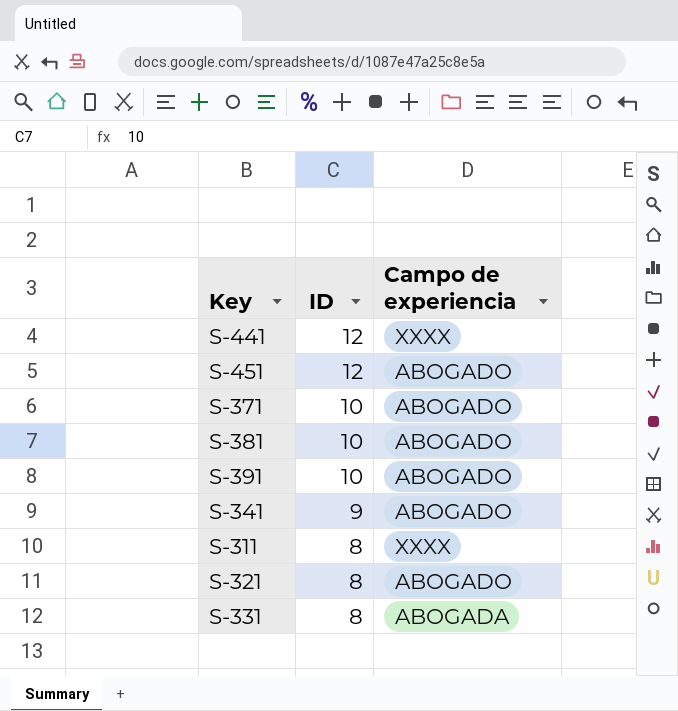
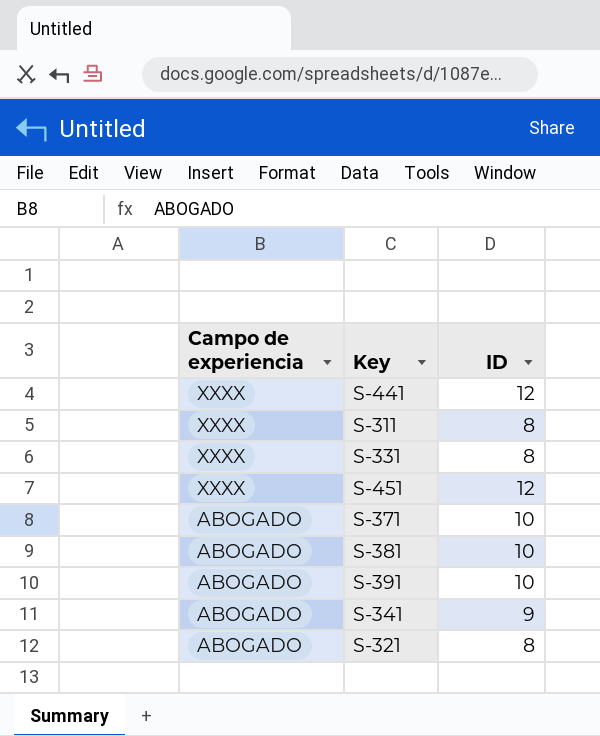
row order: ID descending -> Campo de experiencia descending
column Campo de experiencia | position: 3 -> 1
S-331 | Campo de experiencia: ABOGADA -> XXXX
S-451 | Campo de experiencia: ABOGADO -> XXXX

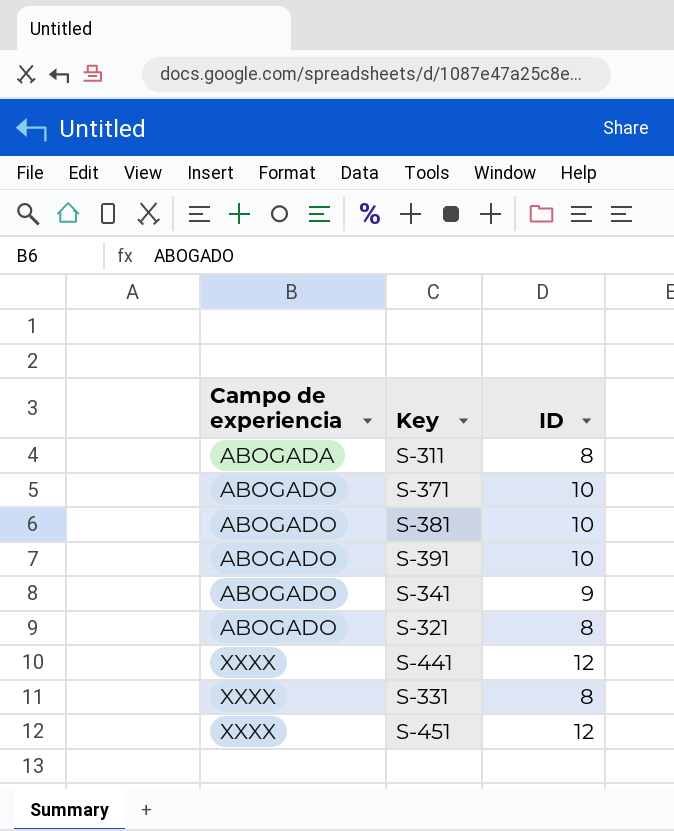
row order: Campo de experiencia descending -> Campo de experiencia ascending
S-311 | Campo de experiencia: XXXX -> ABOGADA

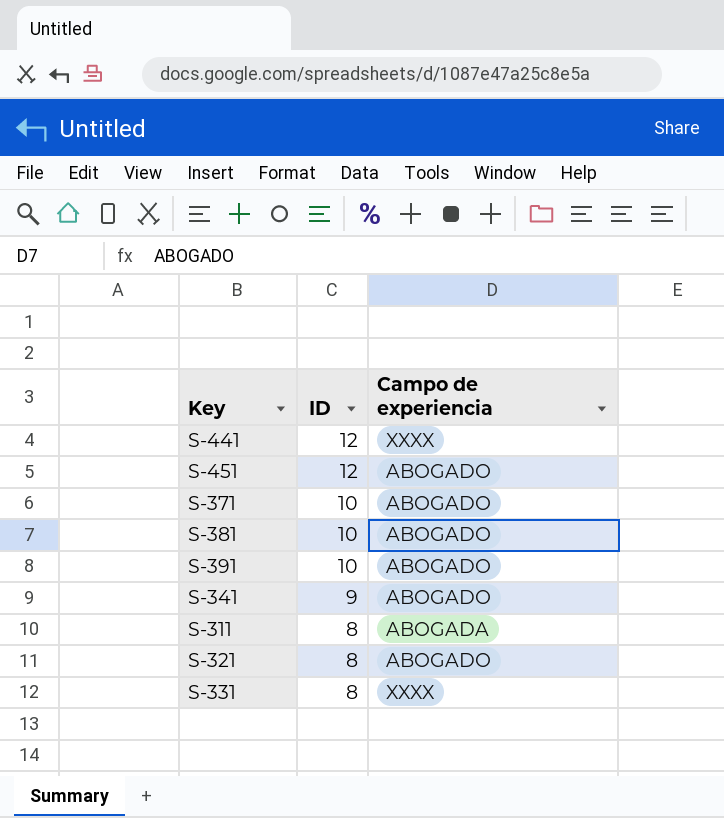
row order: Campo de experiencia ascending -> ID descending
column Campo de experiencia | position: 1 -> 3
S-451 | Campo de experiencia: XXXX -> ABOGADO

